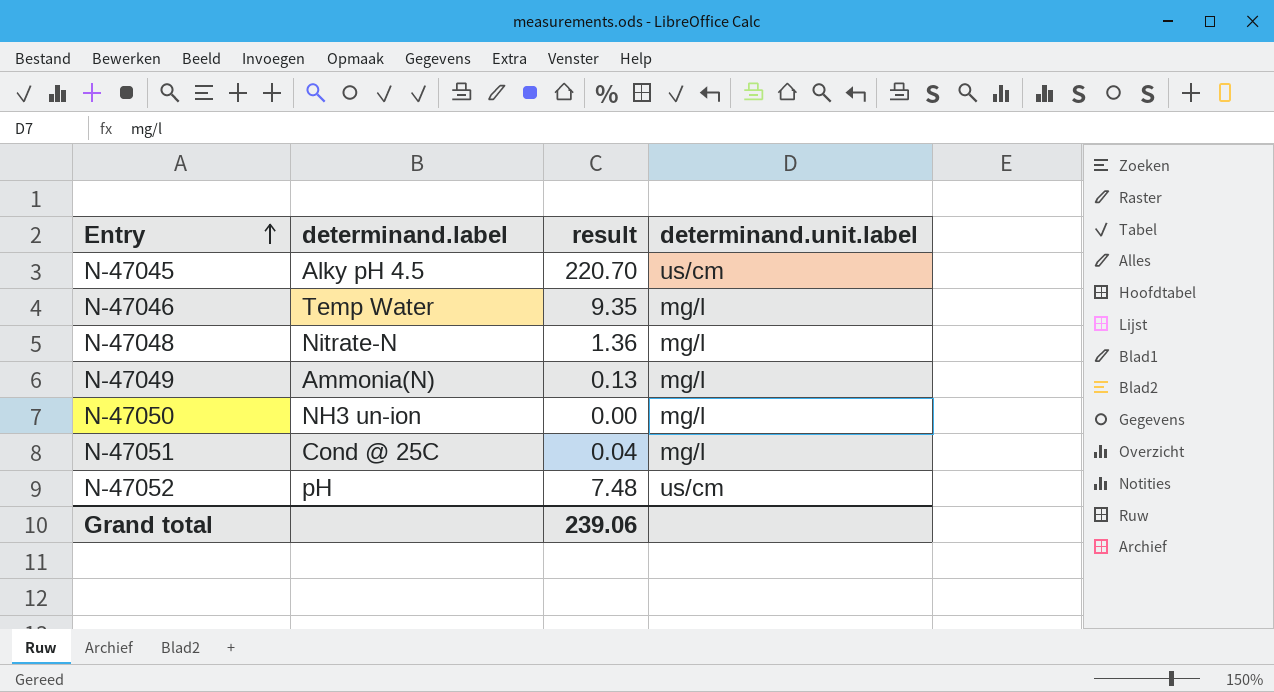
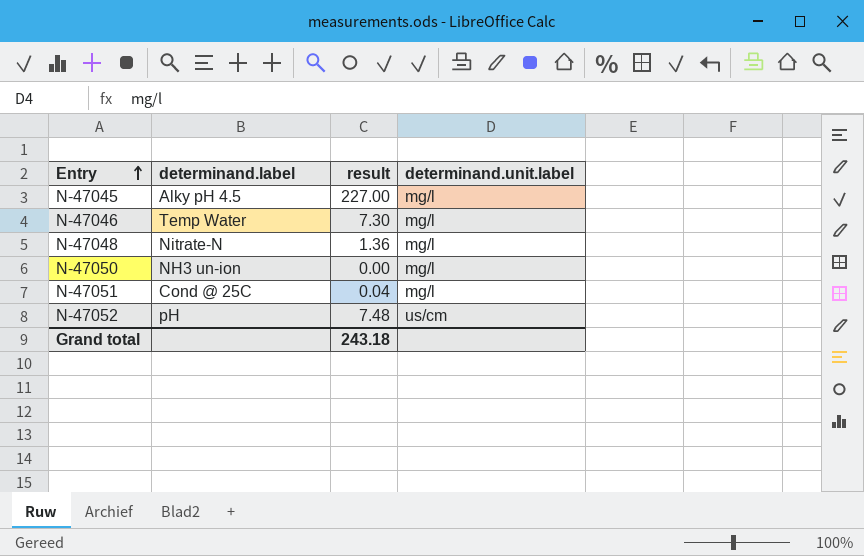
row N-47049: Ammonia(N) | 0.13 | mg/l -> none
N-47045 | result: 220.70 -> 227.00
N-47045 | determinand.unit.label: us/cm -> mg/l
N-47046 | result: 9.35 -> 7.30
Grand total | result: 239.06 -> 243.18

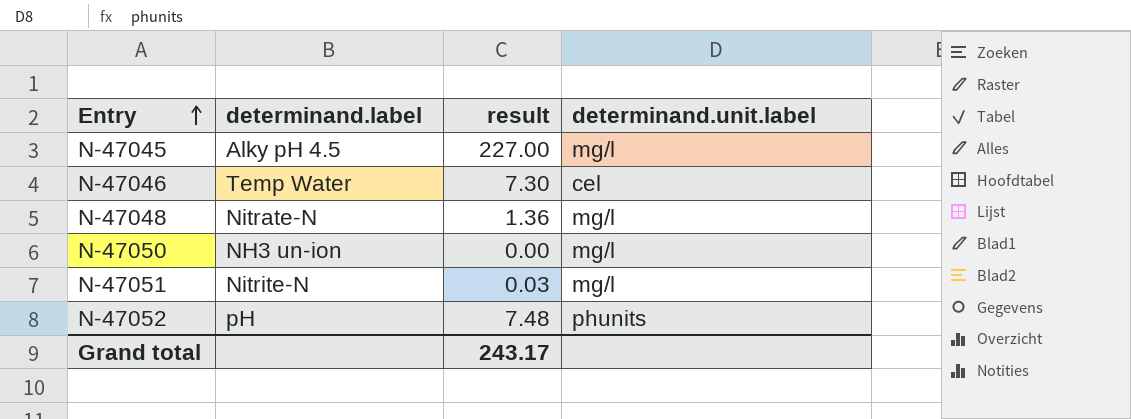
N-47046 | determinand.unit.label: mg/l -> cel
N-47051 | determinand.label: Cond @ 25C -> Nitrite-N
N-47051 | result: 0.04 -> 0.03
N-47052 | determinand.unit.label: us/cm -> phunits
Grand total | result: 243.18 -> 243.17

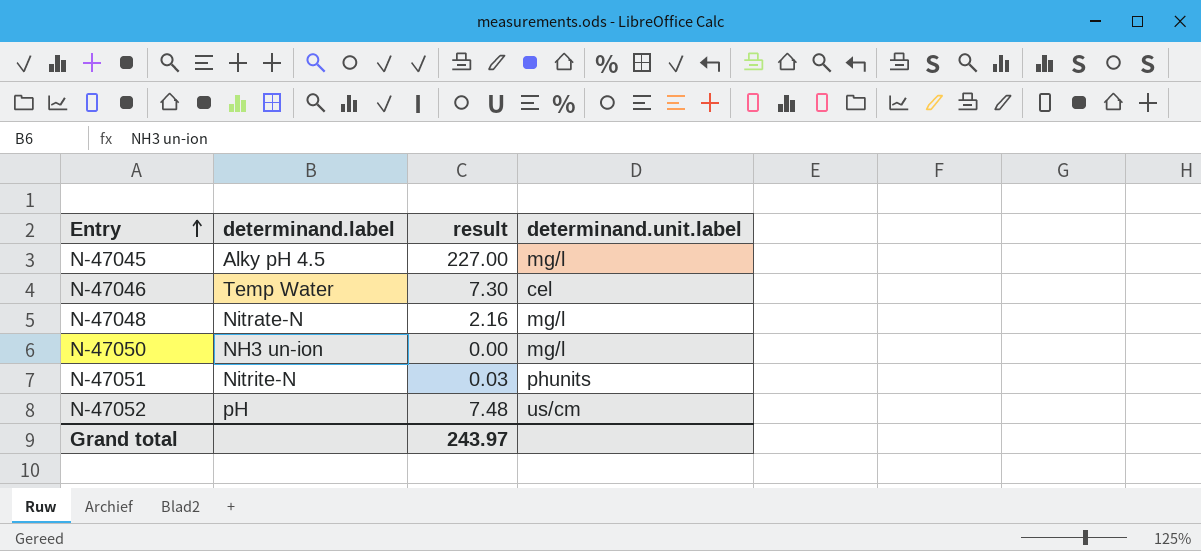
N-47048 | result: 1.36 -> 2.16
N-47051 | determinand.unit.label: mg/l -> phunits
N-47052 | determinand.unit.label: phunits -> us/cm
Grand total | result: 243.17 -> 243.97

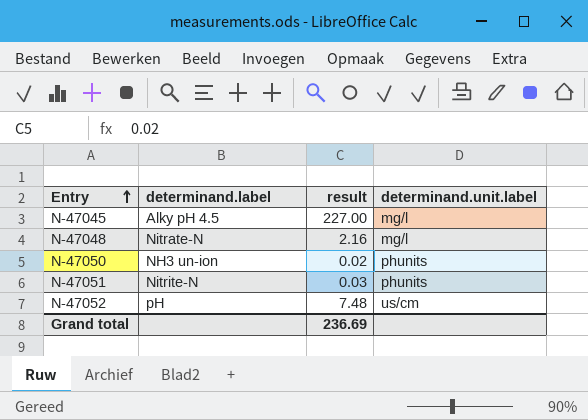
row N-47046: Temp Water | 7.30 | cel -> none
N-47050 | result: 0.00 -> 0.02
N-47050 | determinand.unit.label: mg/l -> phunits
Grand total | result: 243.97 -> 236.69

